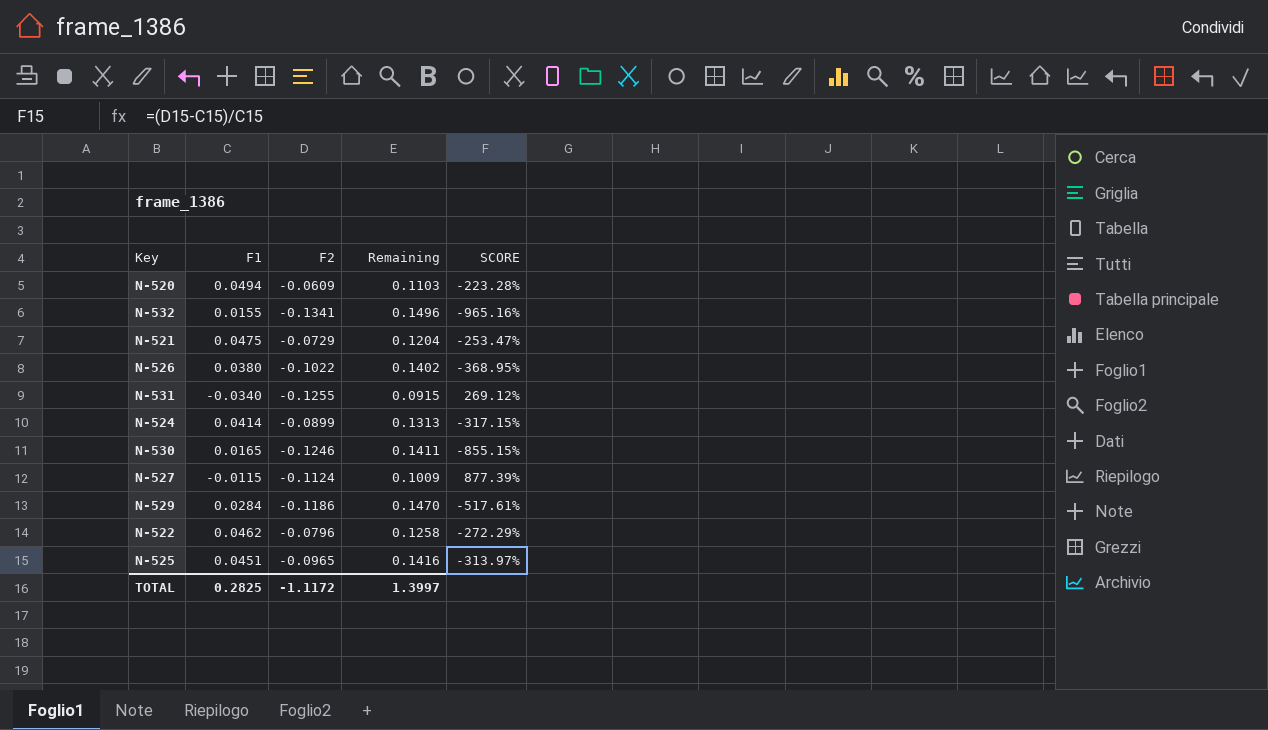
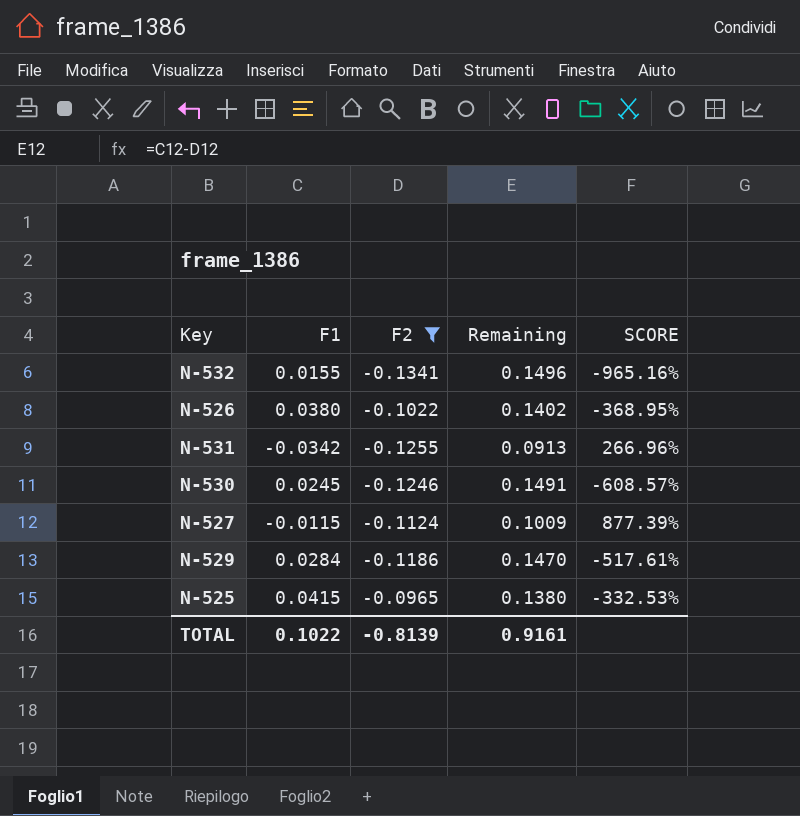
filter: none -> F2 <= -0.0965
N-531 | F1: -0.0340 -> -0.0342
N-531 | Remaining: 0.0915 -> 0.0913
N-531 | SCORE: 269.12% -> 266.96%
N-530 | F1: 0.0165 -> 0.0245
N-530 | Remaining: 0.1411 -> 0.1491
N-530 | SCORE: -855.15% -> -608.57%
N-525 | F1: 0.0451 -> 0.0415
N-525 | Remaining: 0.1416 -> 0.1380
N-525 | SCORE: -313.97% -> -332.53%
TOTAL | F1: 0.2825 -> 0.1022
TOTAL | F2: -1.1172 -> -0.8139
TOTAL | Remaining: 1.3997 -> 0.9161

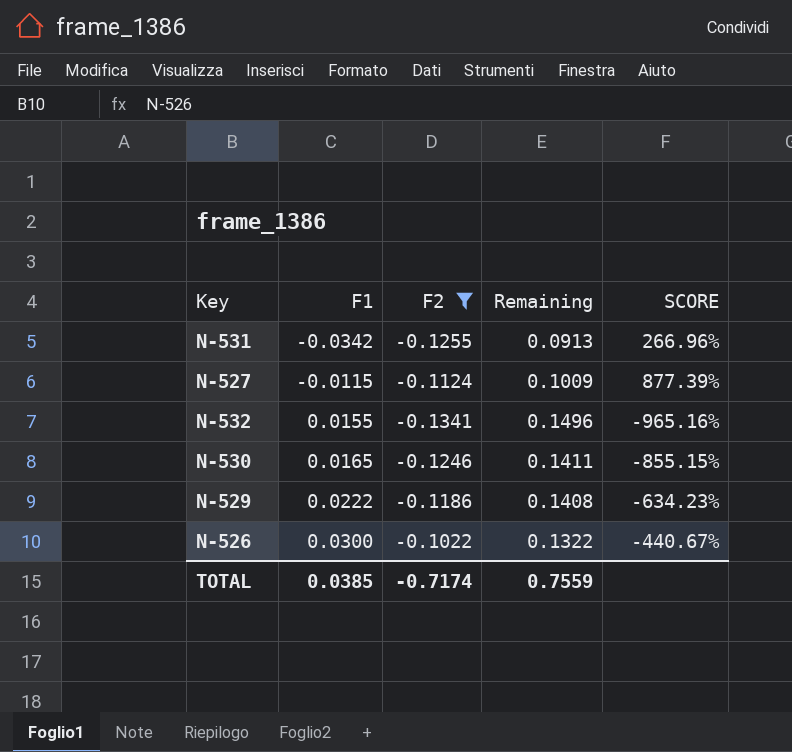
row order: none -> F1 ascending
row N-525: 0.0415 | -0.0965 | 0.1380 | -332.53% -> none
N-530 | F1: 0.0245 -> 0.0165
N-530 | Remaining: 0.1491 -> 0.1411
N-530 | SCORE: -608.57% -> -855.15%
N-529 | F1: 0.0284 -> 0.0222
N-529 | Remaining: 0.1470 -> 0.1408
N-529 | SCORE: -517.61% -> -634.23%
N-526 | F1: 0.0380 -> 0.0300
N-526 | Remaining: 0.1402 -> 0.1322
N-526 | SCORE: -368.95% -> -440.67%
TOTAL | F1: 0.1022 -> 0.0385
TOTAL | F2: -0.8139 -> -0.7174
TOTAL | Remaining: 0.9161 -> 0.7559

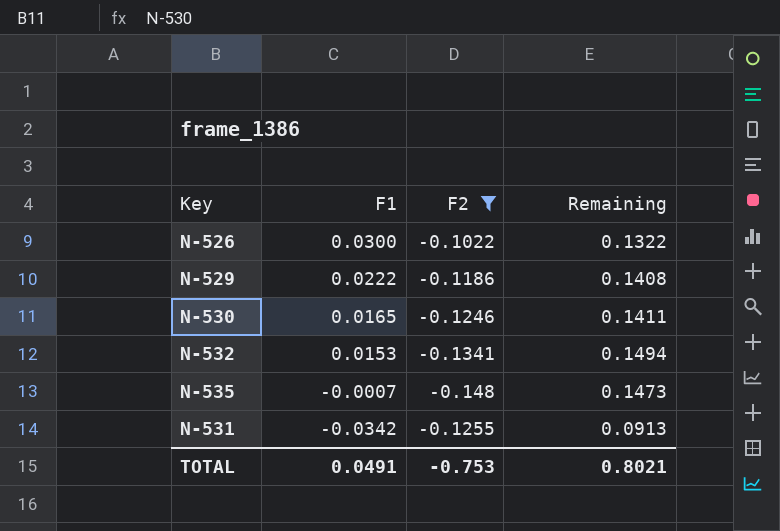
row order: F1 ascending -> F1 descending
column SCORE | formula: ([F2] - [F1]) / [F1] -> none
row N-527: -0.0115 | -0.1124 | 0.1009 | 877.39% -> none
N-532 | F1: 0.0155 -> 0.0153
N-532 | Remaining: 0.1496 -> 0.1494
row N-535: none -> -0.0007 | -0.148 | 0.1473
TOTAL | F1: 0.0385 -> 0.0491
TOTAL | F2: -0.7174 -> -0.753
TOTAL | Remaining: 0.7559 -> 0.8021

